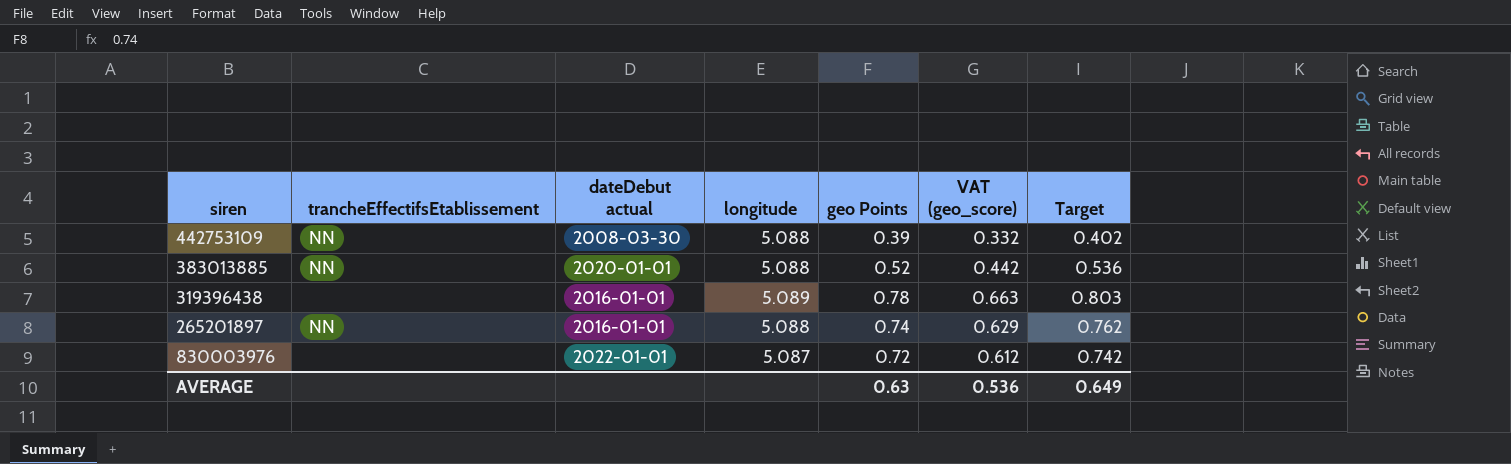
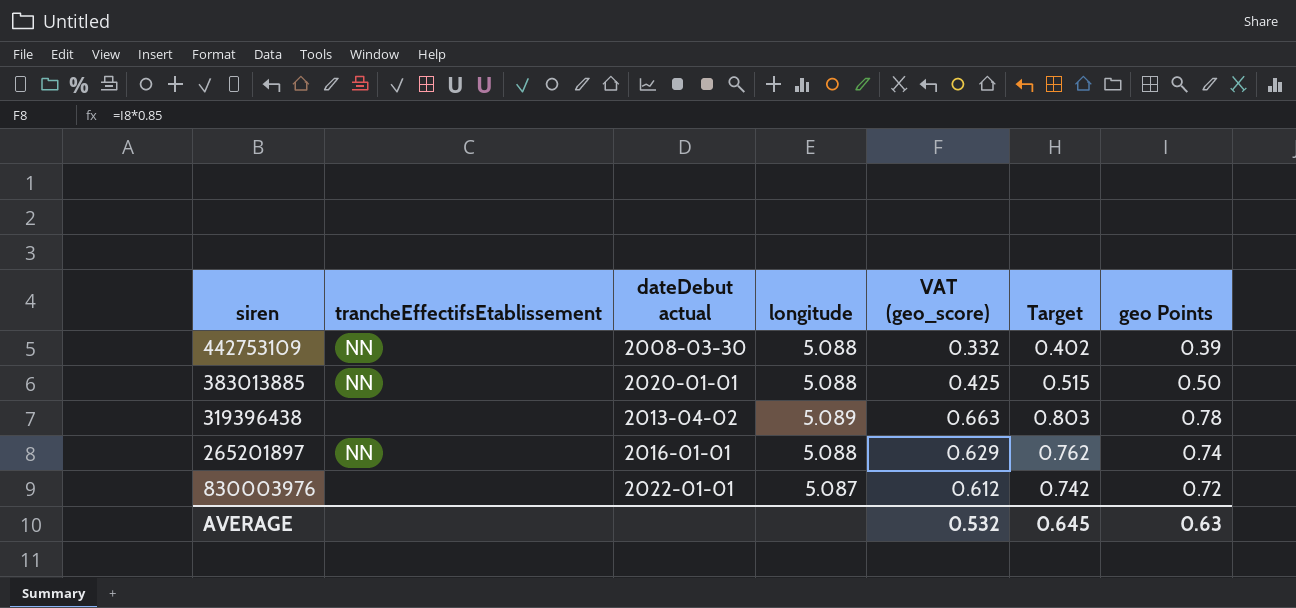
column geo Points | position: 5 -> 7
383013885 | VAT (geo_score): 0.442 -> 0.425
383013885 | Target: 0.536 -> 0.515
383013885 | geo Points: 0.52 -> 0.50
319396438 | dateDebut actual: 2016-01-01 -> 2013-04-02
AVERAGE | VAT (geo_score): 0.536 -> 0.532
AVERAGE | Target: 0.649 -> 0.645

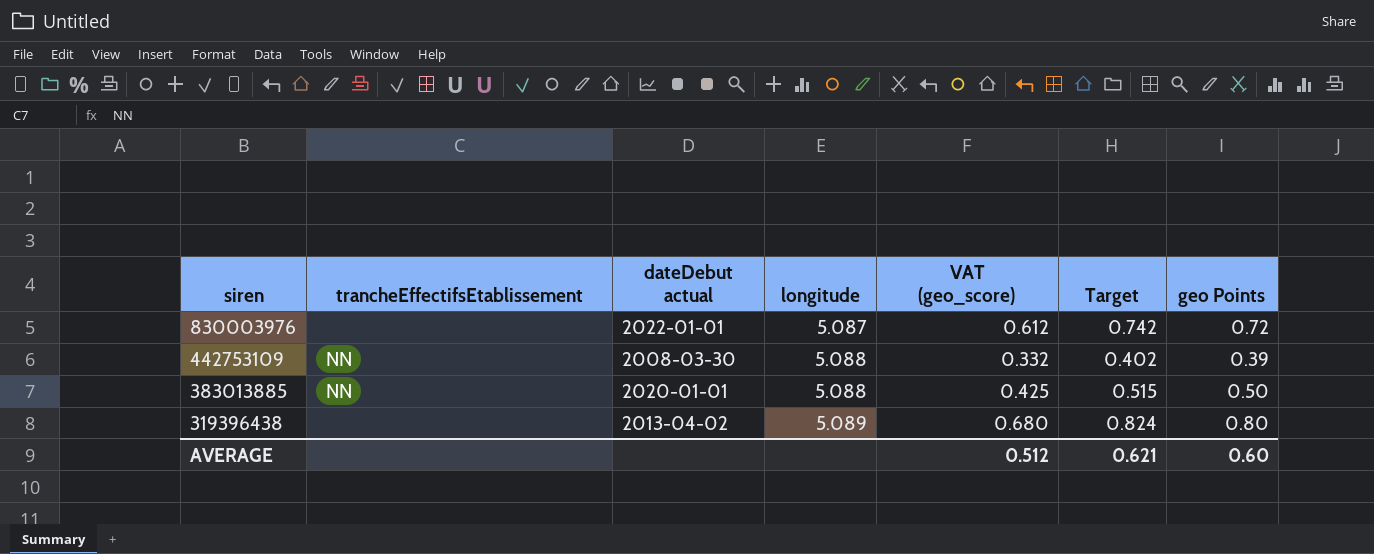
row order: none -> siren descending
row 265201897: NN | 2016-01-01 | 5.088 | 0.629 | 0.762 | 0.74 -> none
319396438 | VAT (geo_score): 0.663 -> 0.680
319396438 | Target: 0.803 -> 0.824
319396438 | geo Points: 0.78 -> 0.80
AVERAGE | VAT (geo_score): 0.532 -> 0.512
AVERAGE | Target: 0.645 -> 0.621
AVERAGE | geo Points: 0.63 -> 0.60

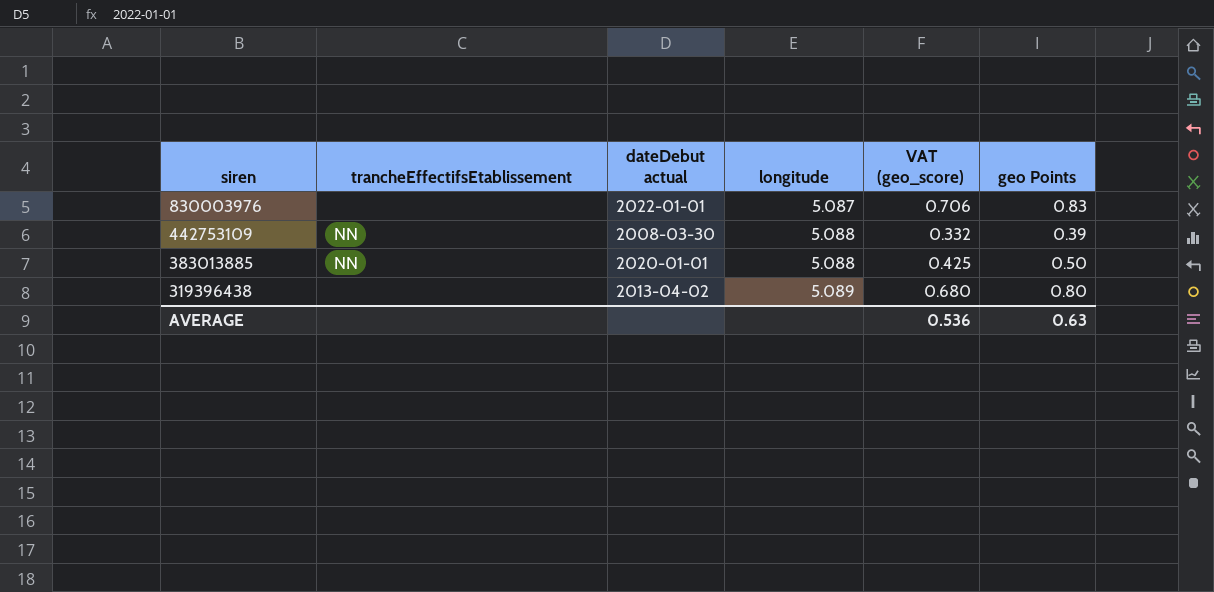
column Target | formula: [geo Points] * 1.03 -> none
830003976 | VAT (geo_score): 0.612 -> 0.706
830003976 | geo Points: 0.72 -> 0.83
AVERAGE | VAT (geo_score): 0.512 -> 0.536
AVERAGE | geo Points: 0.60 -> 0.63

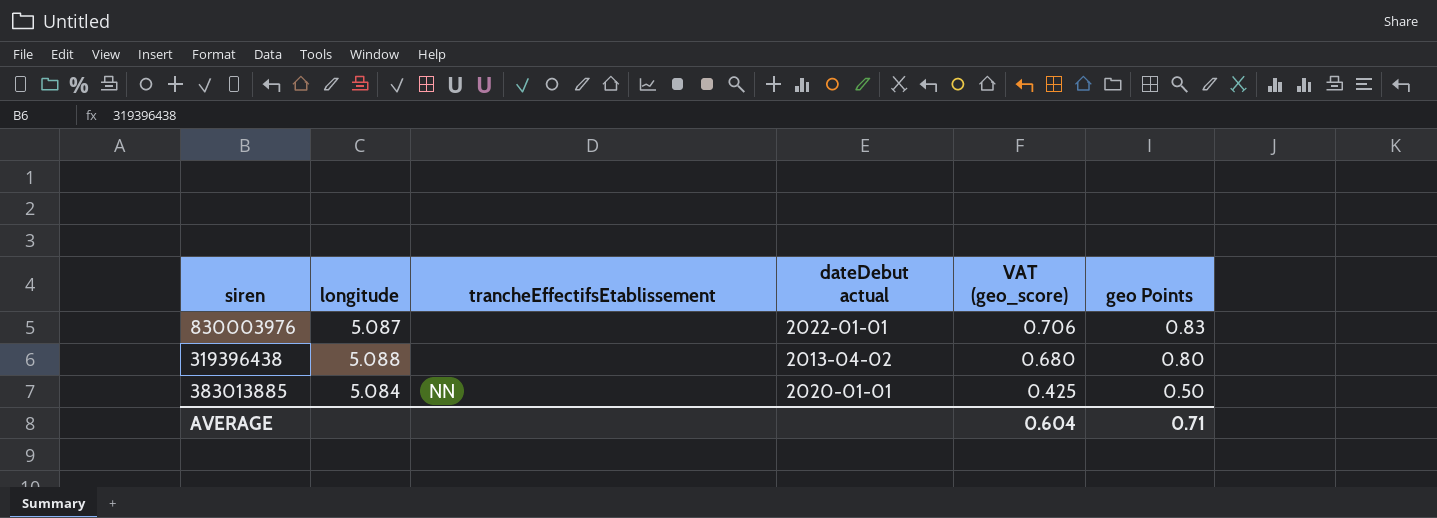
row order: siren descending -> VAT (geo_score) descending
column longitude | position: 4 -> 2
row 442753109: NN | 2008-03-30 | 5.088 | 0.332 | 0.39 -> none
319396438 | longitude: 5.089 -> 5.088
383013885 | longitude: 5.088 -> 5.084
AVERAGE | VAT (geo_score): 0.536 -> 0.604
AVERAGE | geo Points: 0.63 -> 0.71

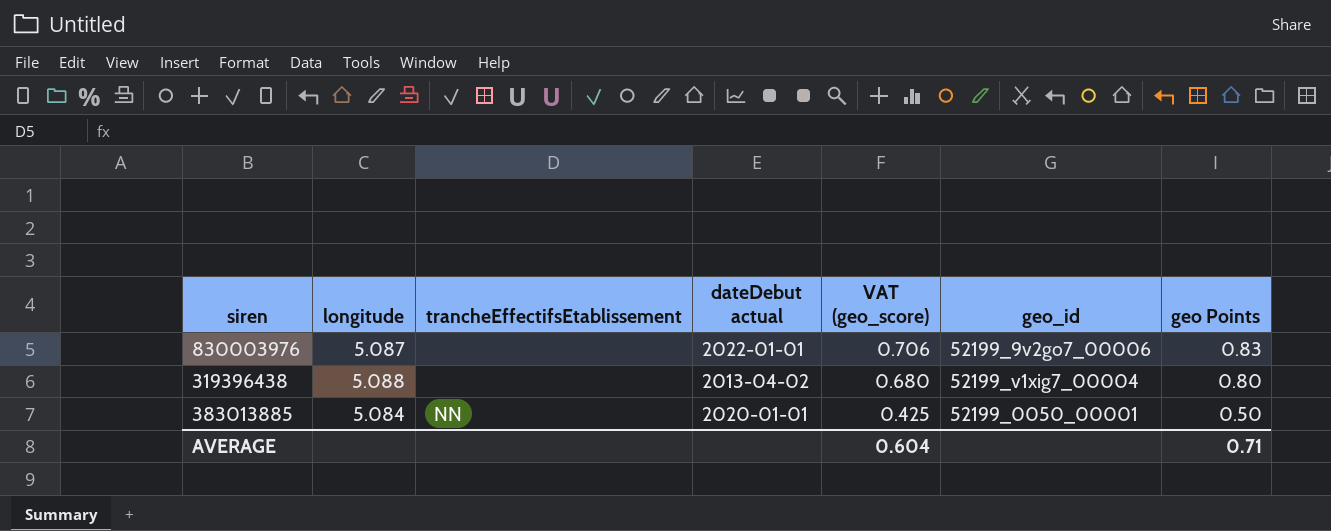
column geo_id | position: none -> 6

